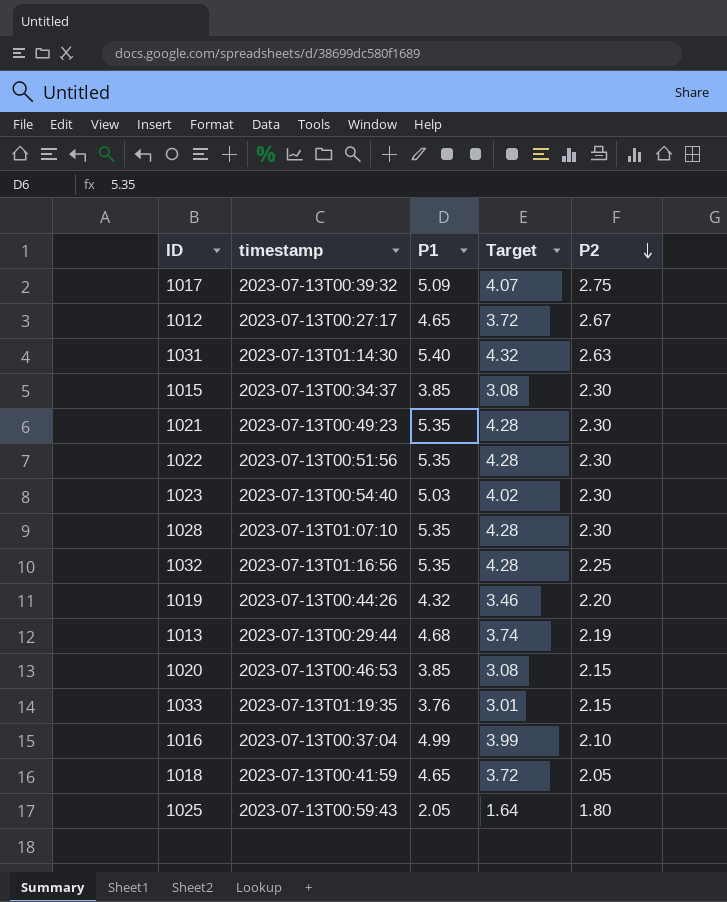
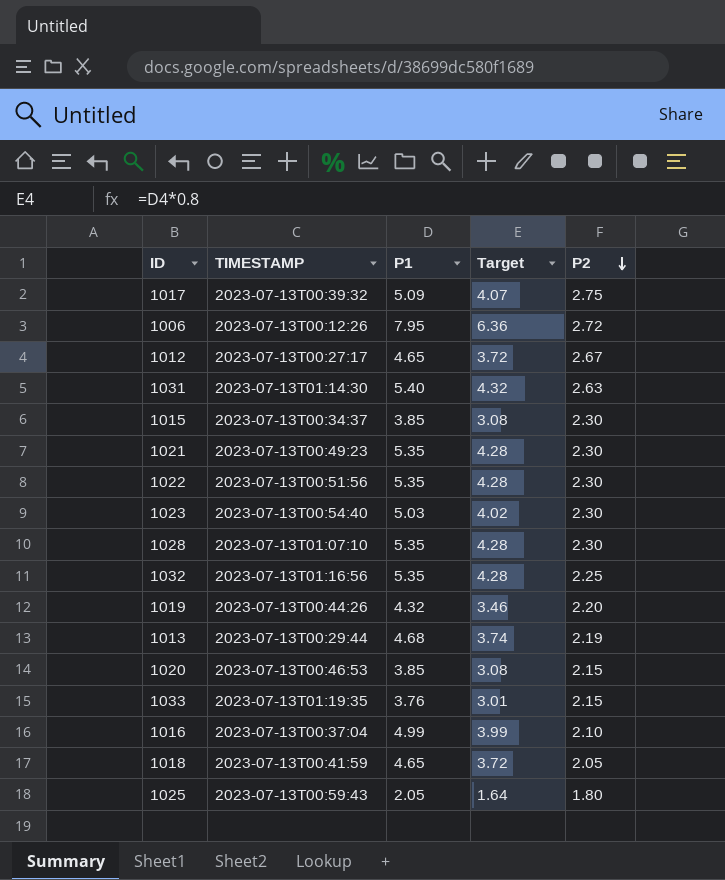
column name: timestamp -> TIMESTAMP
row 1006: none -> 2023-07-13T00:12:26 | 7.95 | 6.36 | 2.72

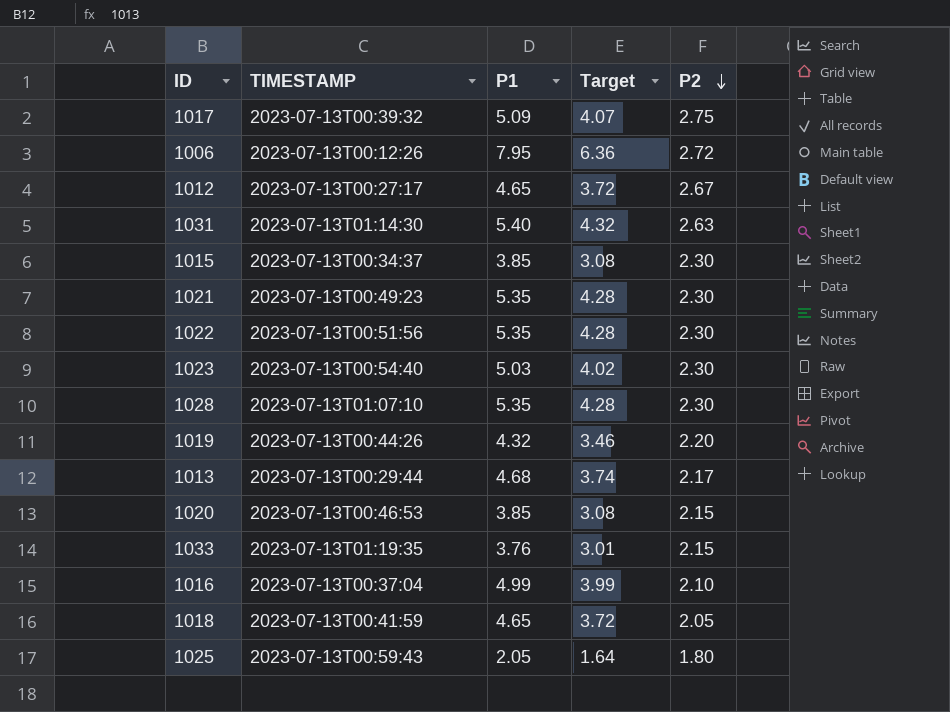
row 1032: 2023-07-13T01:16:56 | 5.35 | 4.28 | 2.25 -> none
1013 | P2: 2.19 -> 2.17

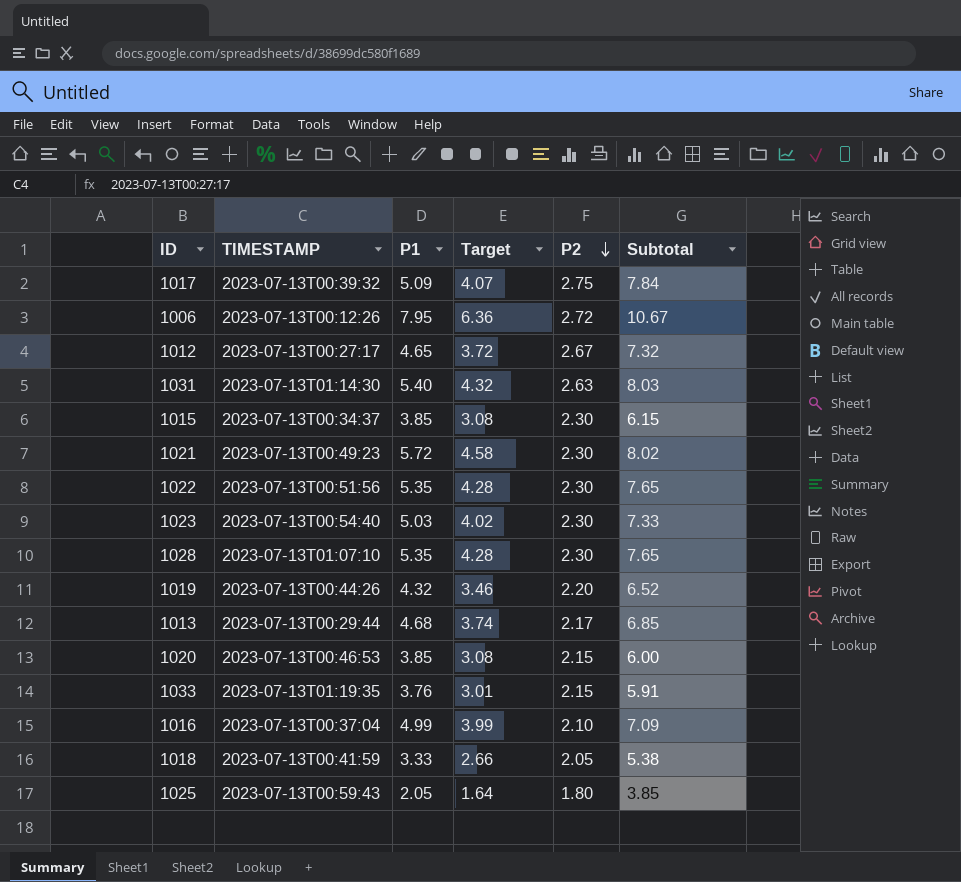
column Subtotal | formula: none -> [P1] + [P2]
1021 | P1: 5.35 -> 5.72
1021 | Target: 4.28 -> 4.58
1018 | P1: 4.65 -> 3.33
1018 | Target: 3.72 -> 2.66

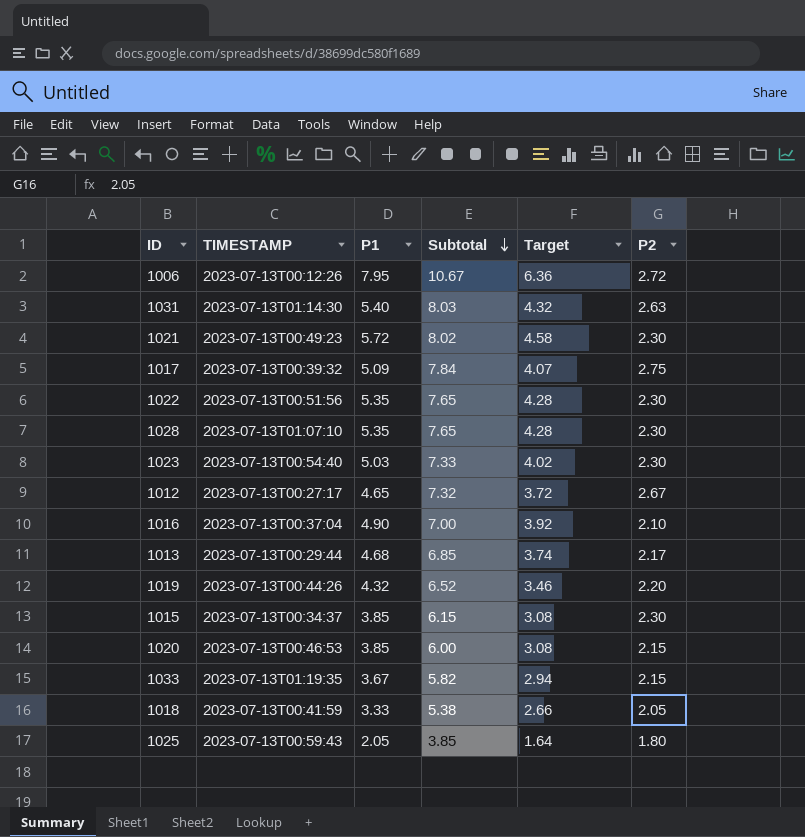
row order: P2 descending -> Subtotal descending
column Subtotal | position: 6 -> 4
1016 | P1: 4.99 -> 4.90
1016 | Subtotal: 7.09 -> 7.00
1016 | Target: 3.99 -> 3.92
1033 | P1: 3.76 -> 3.67
1033 | Subtotal: 5.91 -> 5.82
1033 | Target: 3.01 -> 2.94

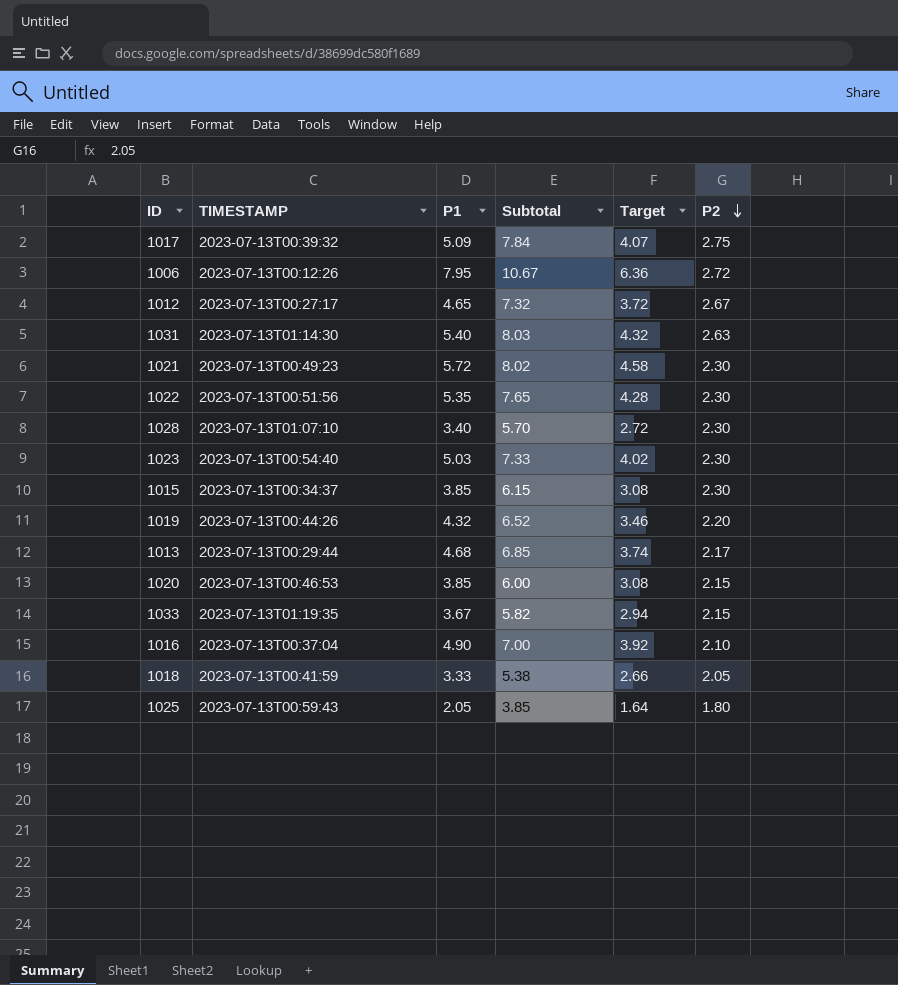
row order: Subtotal descending -> P2 descending
1028 | P1: 5.35 -> 3.40
1028 | Subtotal: 7.65 -> 5.70
1028 | Target: 4.28 -> 2.72

